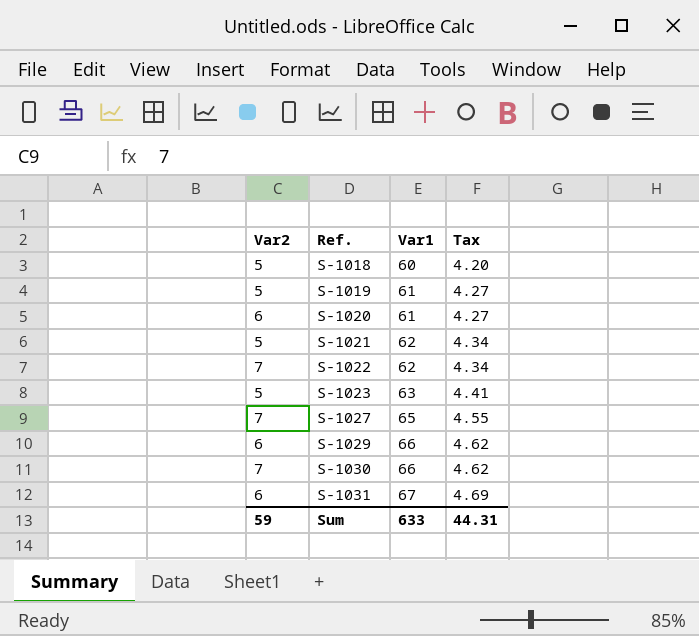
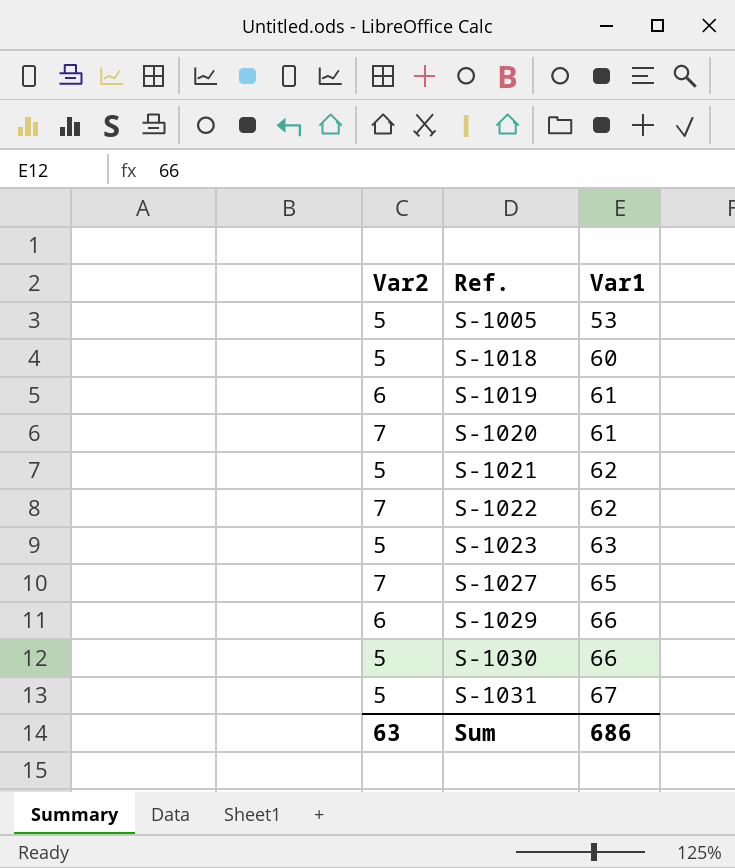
column Tax | formula: [Var1] * 0.07 -> none
row S-1005: none -> 5 | 53
S-1019 | Var2: 5 -> 6
S-1020 | Var2: 6 -> 7
S-1030 | Var2: 7 -> 5
S-1031 | Var2: 6 -> 5
Sum | Var2: 59 -> 63
Sum | Var1: 633 -> 686

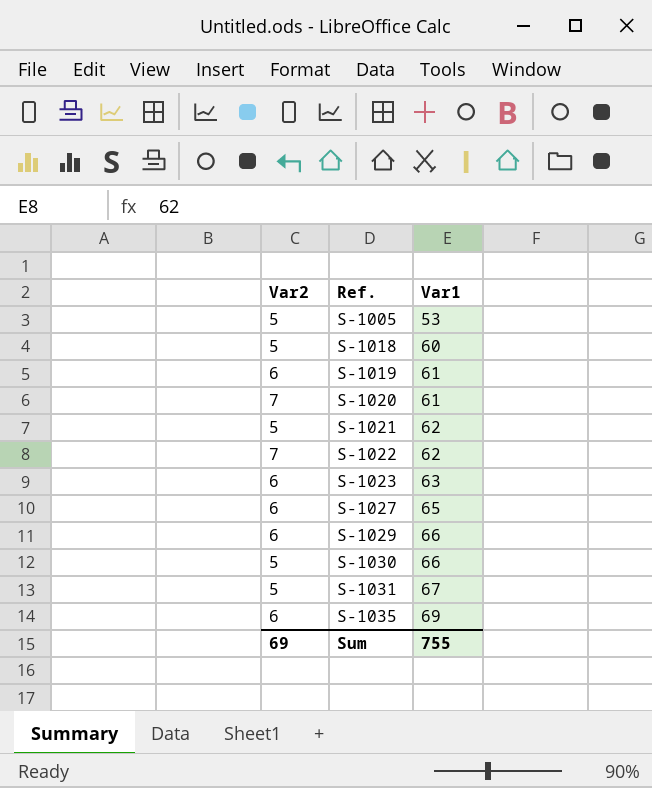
S-1023 | Var2: 5 -> 6
S-1027 | Var2: 7 -> 6
row S-1035: none -> 6 | 69
Sum | Var2: 63 -> 69
Sum | Var1: 686 -> 755

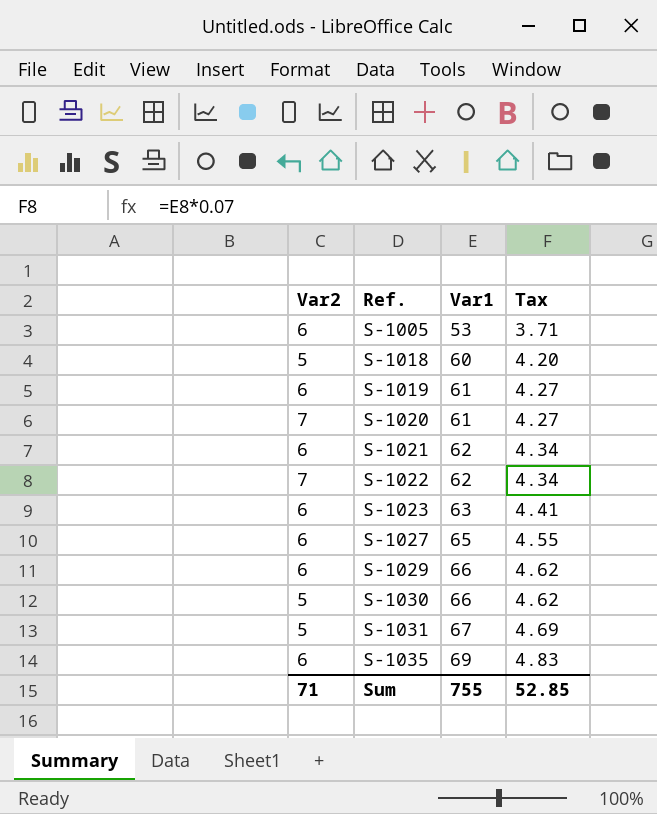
column Tax | formula: none -> [Var1] * 0.07
S-1005 | Var2: 5 -> 6
S-1021 | Var2: 5 -> 6
Sum | Var2: 69 -> 71

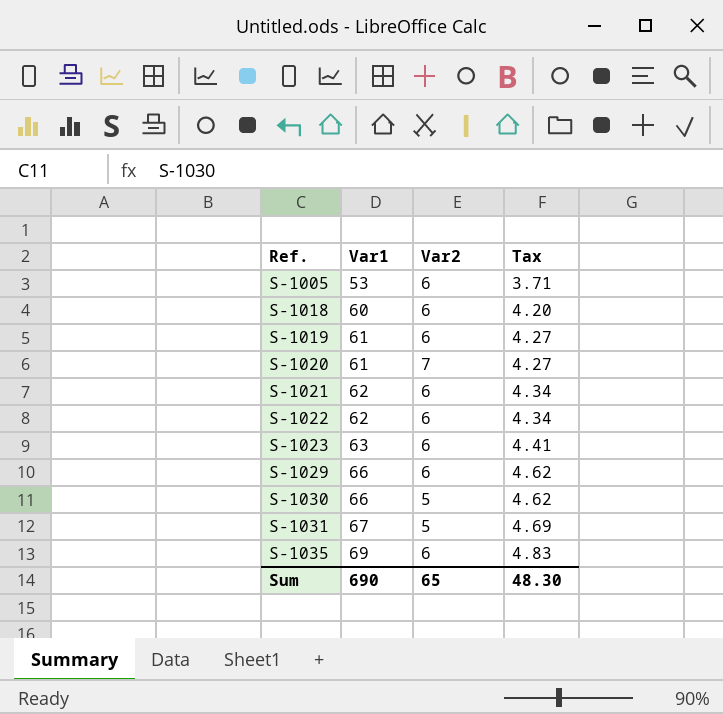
column Var2 | position: 1 -> 3
row S-1027: 6 | 65 | 4.55 -> none
S-1018 | Var2: 5 -> 6
S-1022 | Var2: 7 -> 6
Sum | Var1: 755 -> 690
Sum | Var2: 71 -> 65
Sum | Tax: 52.85 -> 48.30

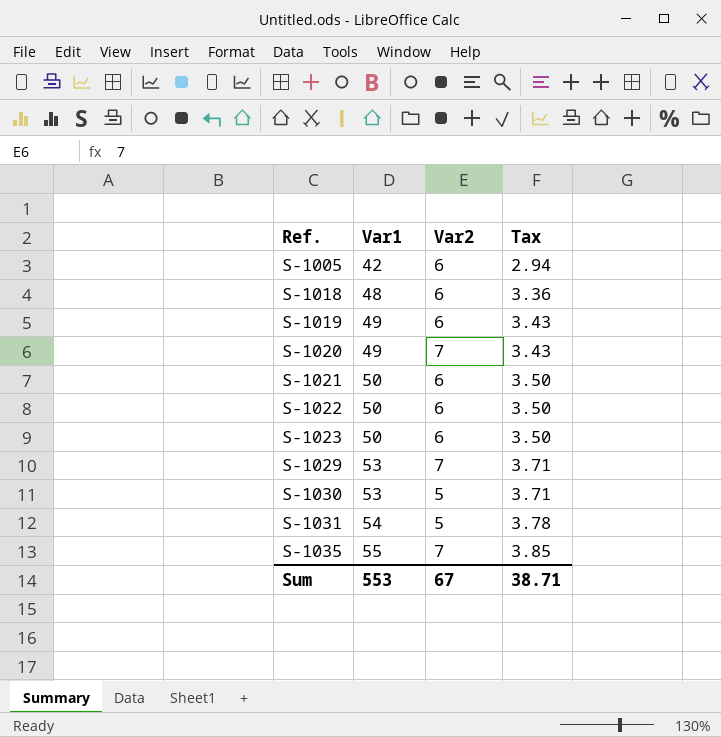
S-1005 | Var1: 53 -> 42
S-1005 | Tax: 3.71 -> 2.94
S-1018 | Var1: 60 -> 48
S-1018 | Tax: 4.20 -> 3.36
S-1019 | Var1: 61 -> 49
S-1019 | Tax: 4.27 -> 3.43
S-1020 | Var1: 61 -> 49
S-1020 | Tax: 4.27 -> 3.43
S-1021 | Var1: 62 -> 50
S-1021 | Tax: 4.34 -> 3.50
S-1022 | Var1: 62 -> 50
S-1022 | Tax: 4.34 -> 3.50
S-1023 | Var1: 63 -> 50
S-1023 | Tax: 4.41 -> 3.50
S-1029 | Var1: 66 -> 53
S-1029 | Var2: 6 -> 7
S-1029 | Tax: 4.62 -> 3.71
S-1030 | Var1: 66 -> 53
S-1030 | Tax: 4.62 -> 3.71
S-1031 | Var1: 67 -> 54
S-1031 | Tax: 4.69 -> 3.78
S-1035 | Var1: 69 -> 55
S-1035 | Var2: 6 -> 7
S-1035 | Tax: 4.83 -> 3.85
Sum | Var1: 690 -> 553
Sum | Var2: 65 -> 67
Sum | Tax: 48.30 -> 38.71

